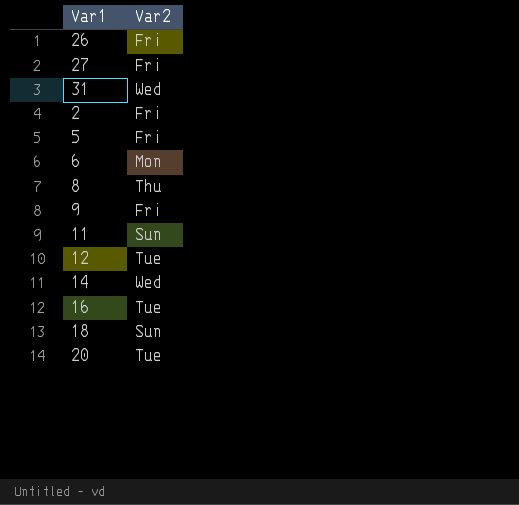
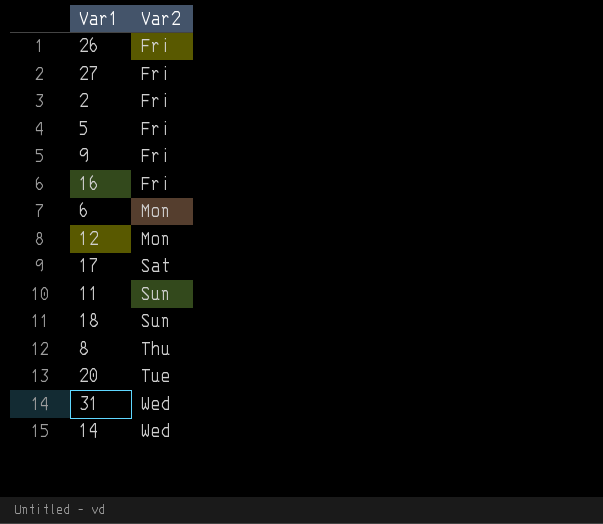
row order: none -> Var2 ascending
16 | Var2: Tue -> Fri
12 | Var2: Tue -> Mon
row 17: none -> Sat

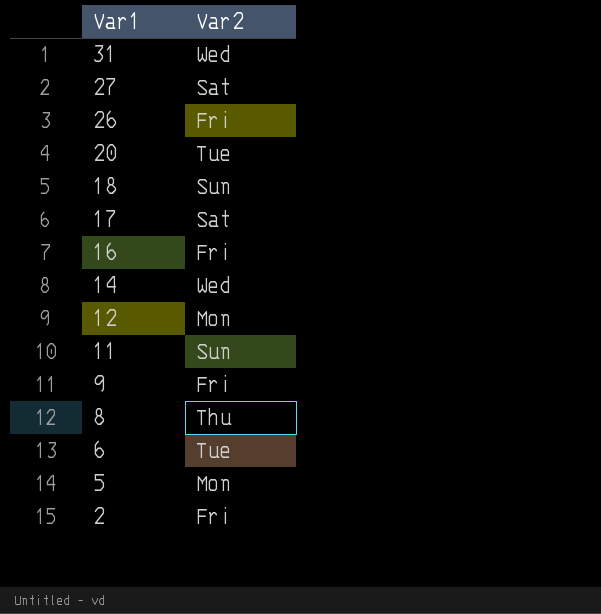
row order: Var2 ascending -> Var1 descending
27 | Var2: Fri -> Sat
6 | Var2: Mon -> Tue
5 | Var2: Fri -> Mon

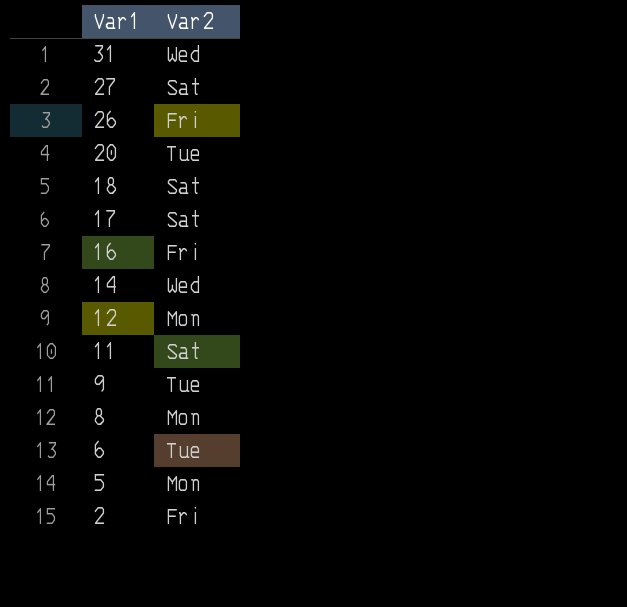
18 | Var2: Sun -> Sat
11 | Var2: Sun -> Sat
9 | Var2: Fri -> Tue
8 | Var2: Thu -> Mon

